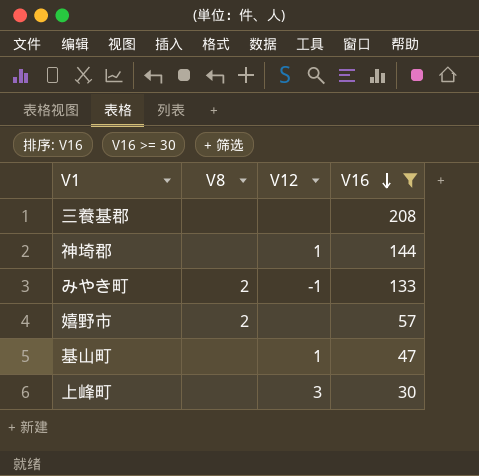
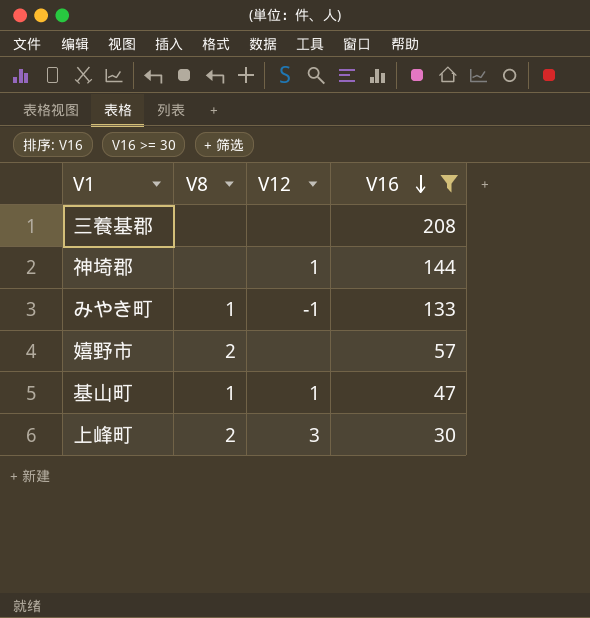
みやき町 | V8: 2 -> 1
基山町 | V8: none -> 1
上峰町 | V8: none -> 2

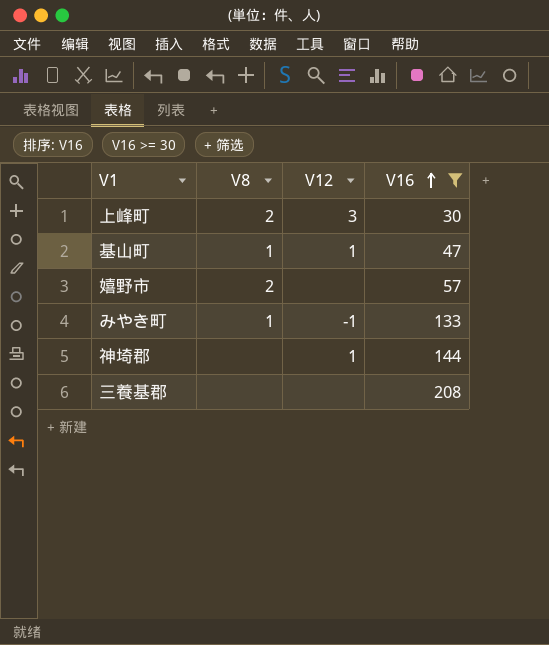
row order: V16 descending -> V16 ascending

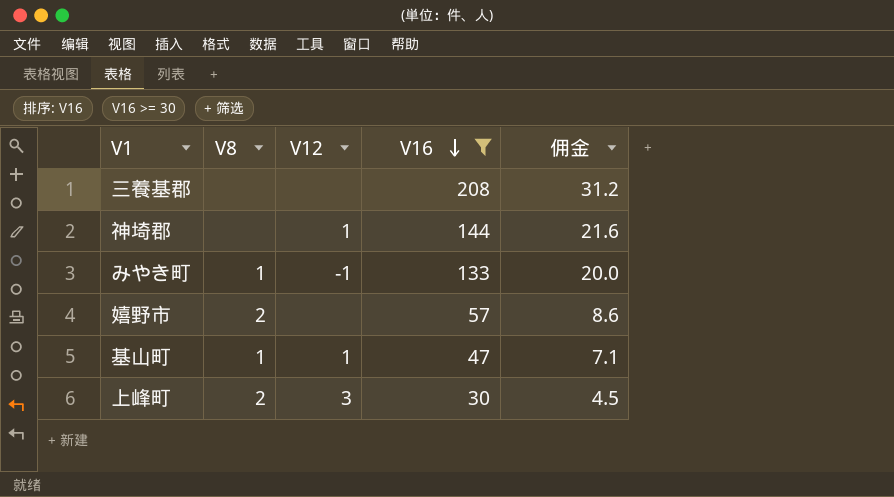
row order: V16 ascending -> V16 descending
column 佣金 | formula: none -> [V16] * 0.15

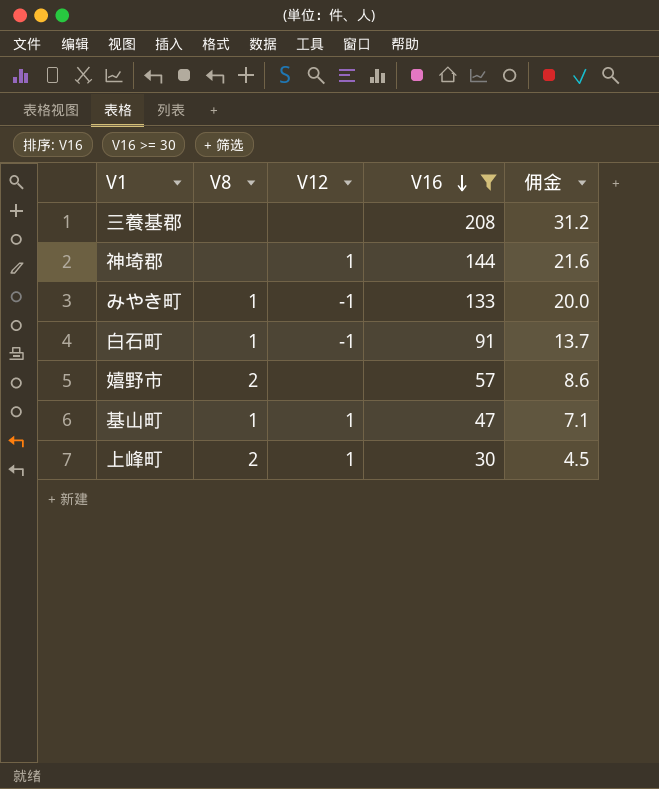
row 白石町: none -> 1 | -1 | 91 | 13.7
上峰町 | V12: 3 -> 1

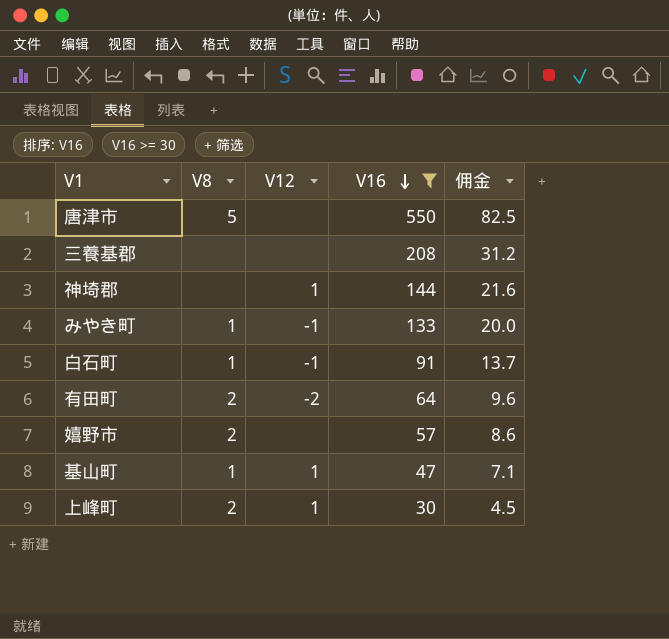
row 唐津市: none -> 5 | none | 550 | 82.5
row 有田町: none -> 2 | -2 | 64 | 9.6

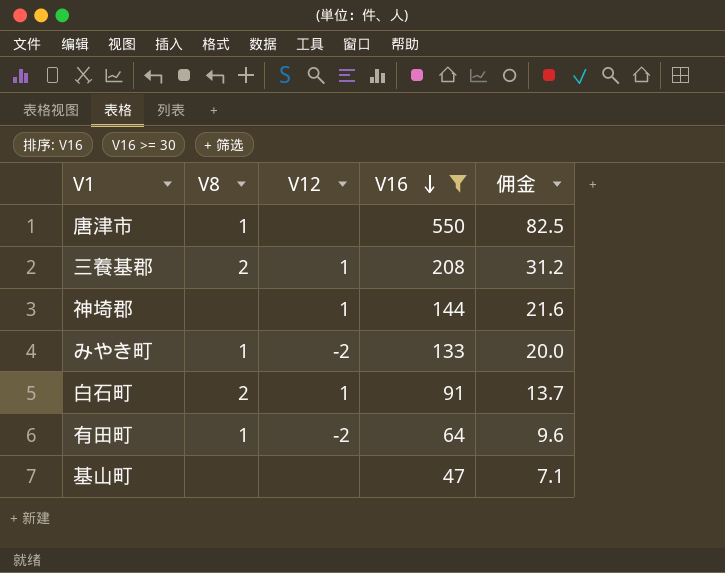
row 嬉野市: 2 | none | 57 | 8.6 -> none
row 上峰町: 2 | 1 | 30 | 4.5 -> none
唐津市 | V8: 5 -> 1
三養基郡 | V8: none -> 2
三養基郡 | V12: none -> 1
みやき町 | V12: -1 -> -2
白石町 | V8: 1 -> 2
白石町 | V12: -1 -> 1
有田町 | V8: 2 -> 1
基山町 | V8: 1 -> none
基山町 | V12: 1 -> none

